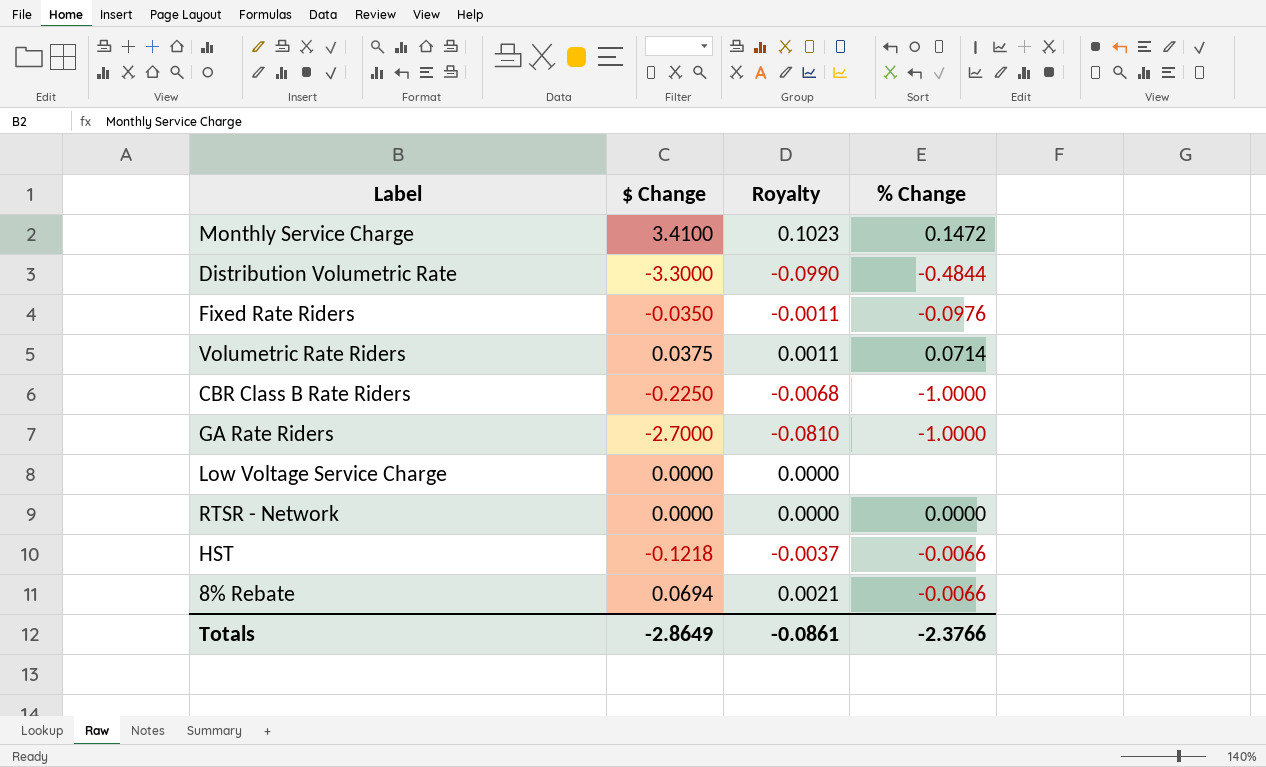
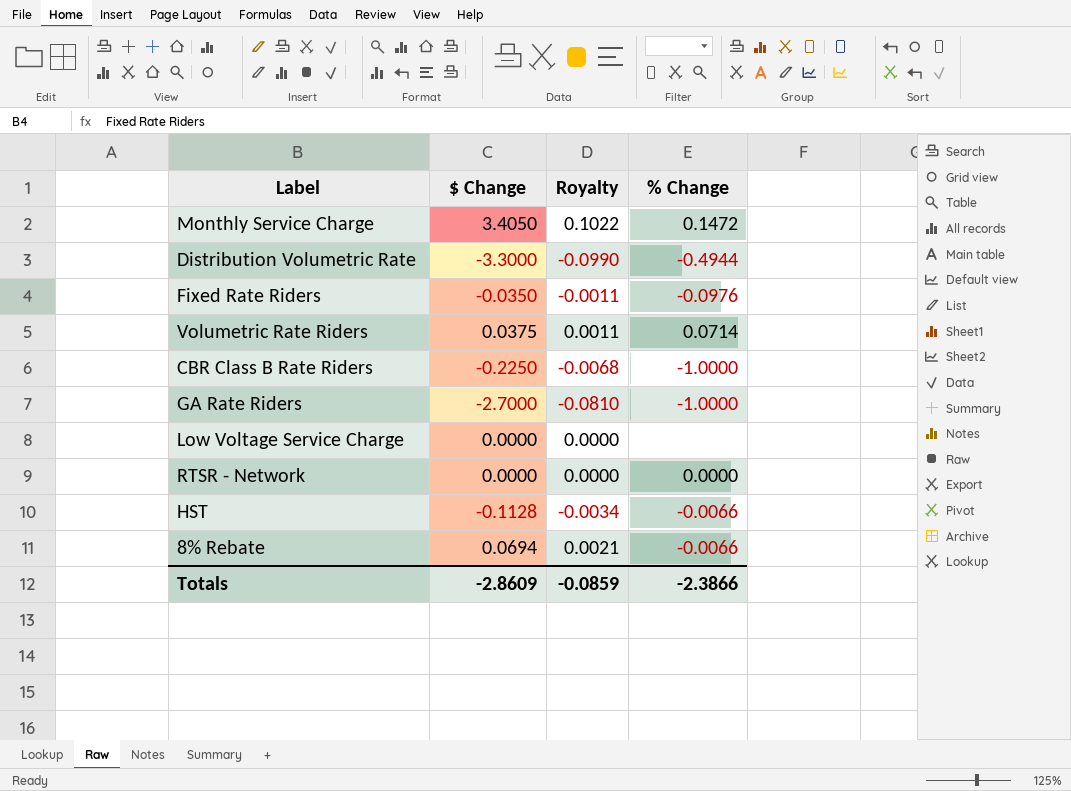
Monthly Service Charge | $ Change: 3.4100 -> 3.4050
Monthly Service Charge | Royalty: 0.1023 -> 0.1022
Distribution Volumetric Rate | % Change: -0.4844 -> -0.4944
HST | $ Change: -0.1218 -> -0.1128
HST | Royalty: -0.0037 -> -0.0034
Totals | $ Change: -2.8649 -> -2.8609
Totals | Royalty: -0.0861 -> -0.0859
Totals | % Change: -2.3766 -> -2.3866

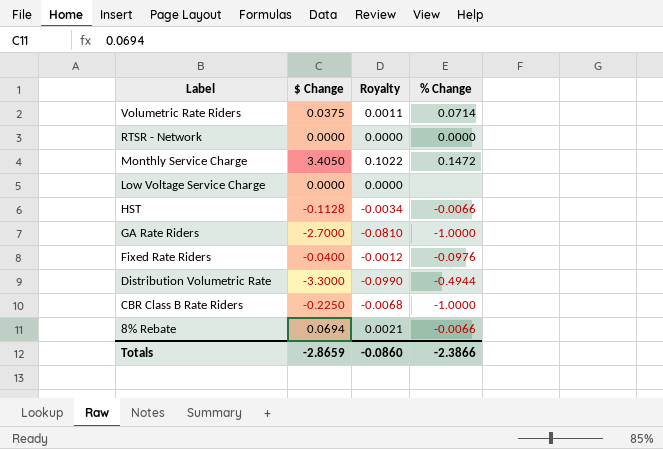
row order: none -> Label descending
Fixed Rate Riders | $ Change: -0.0350 -> -0.0400
Fixed Rate Riders | Royalty: -0.0011 -> -0.0012
Totals | $ Change: -2.8609 -> -2.8659
Totals | Royalty: -0.0859 -> -0.0860

